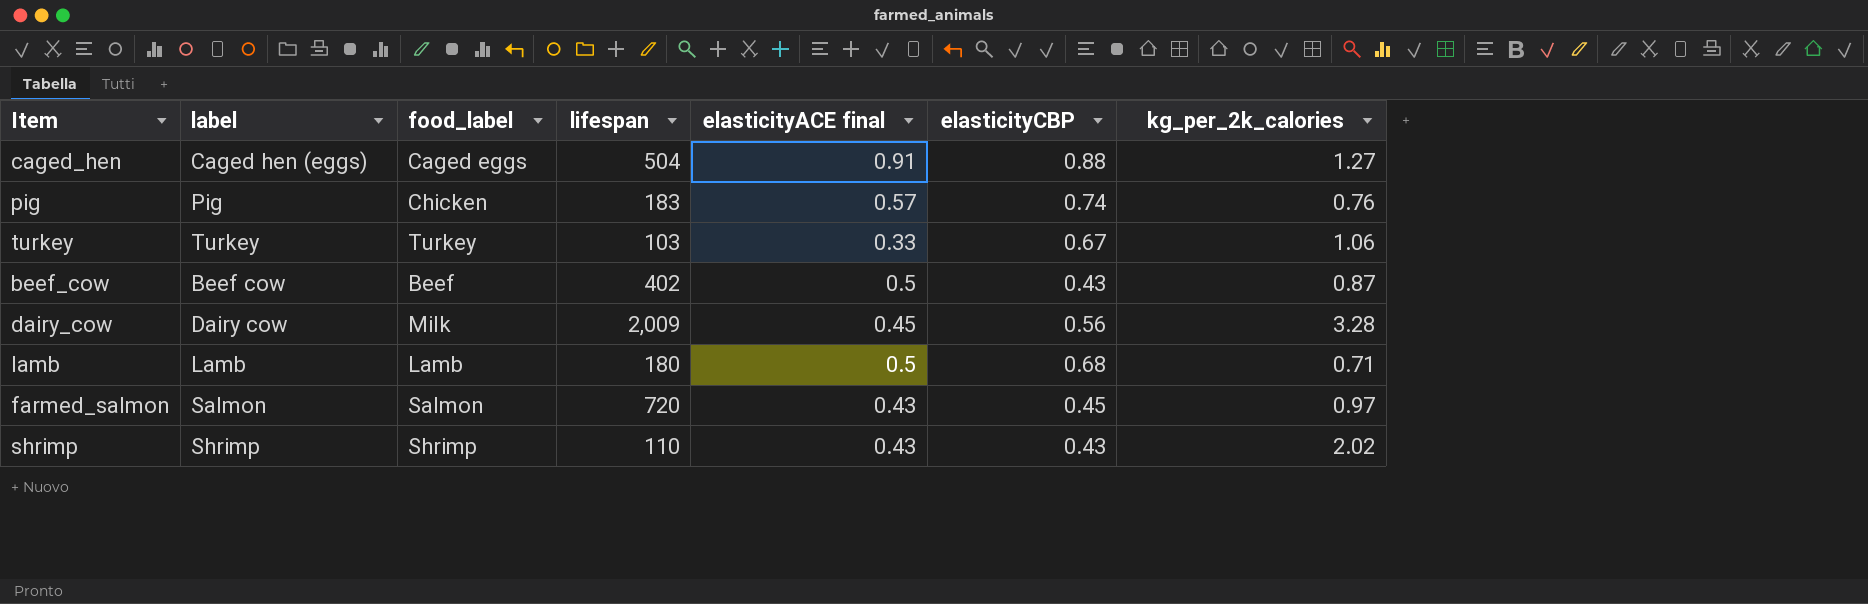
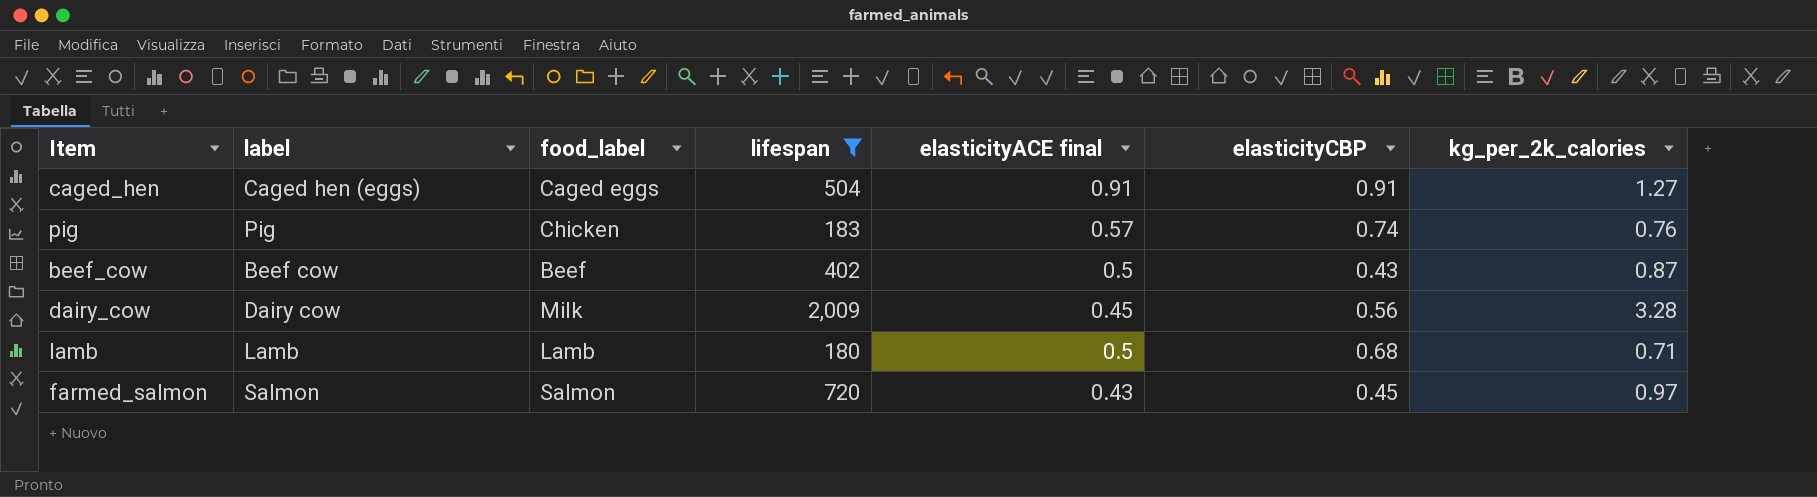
filter: none -> lifespan >= 180
caged_hen | elasticityCBP: 0.88 -> 0.91

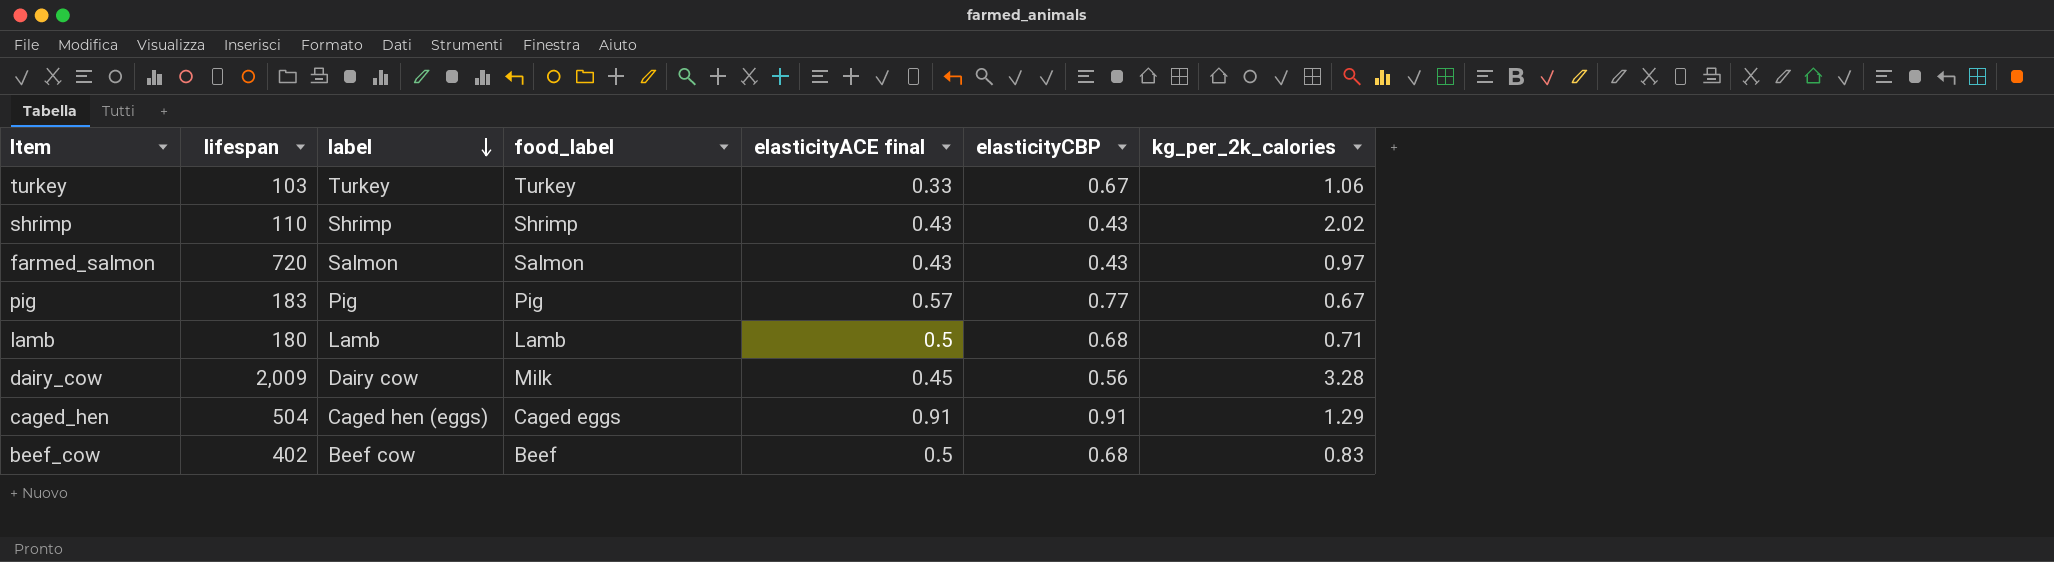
filter: lifespan >= 180 -> none
row order: none -> label descending
column lifespan | position: 4 -> 2
farmed_salmon | elasticityCBP: 0.45 -> 0.43
pig | food_label: Chicken -> Pig
pig | elasticityCBP: 0.74 -> 0.77
pig | kg_per_2k_calories: 0.76 -> 0.67
caged_hen | kg_per_2k_calories: 1.27 -> 1.29
beef_cow | elasticityCBP: 0.43 -> 0.68
beef_cow | kg_per_2k_calories: 0.87 -> 0.83

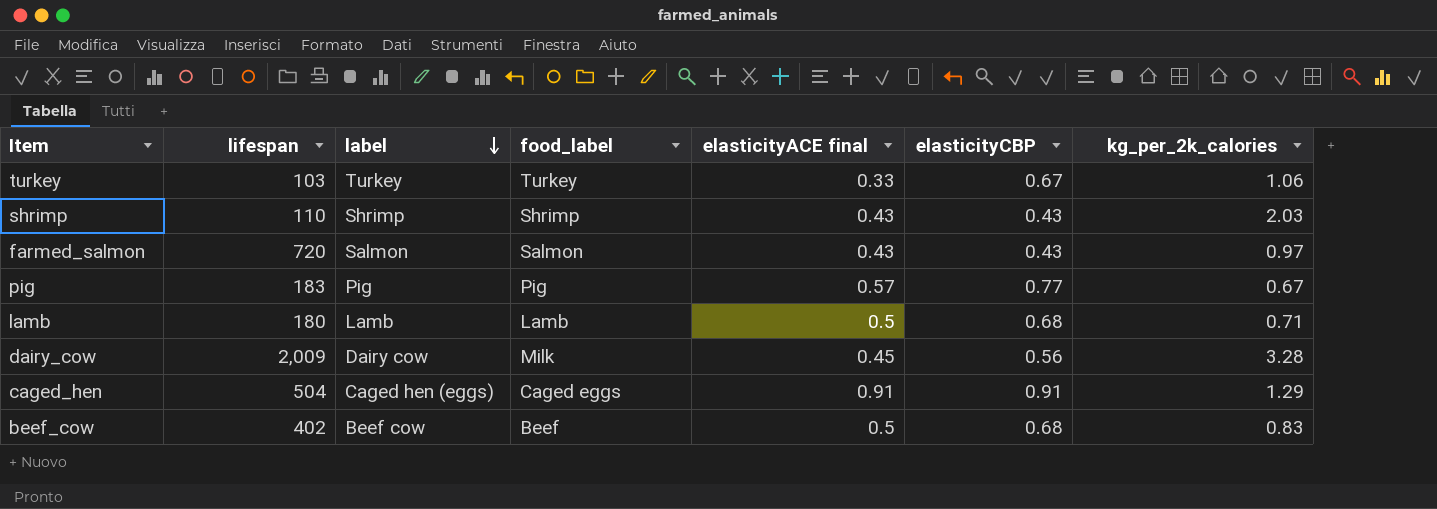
shrimp | kg_per_2k_calories: 2.02 -> 2.03

